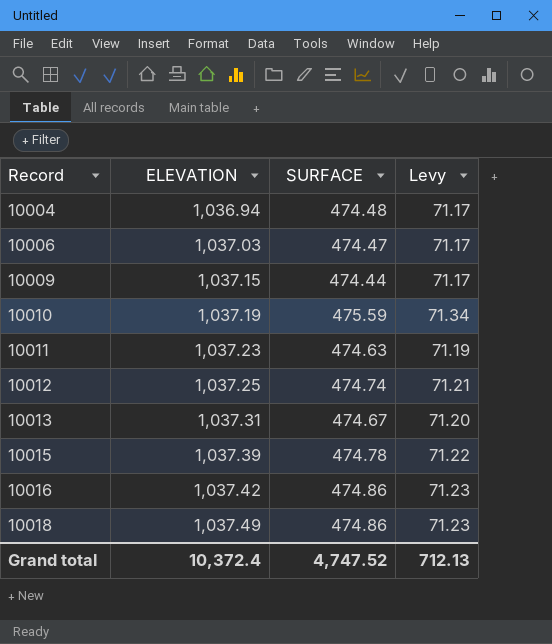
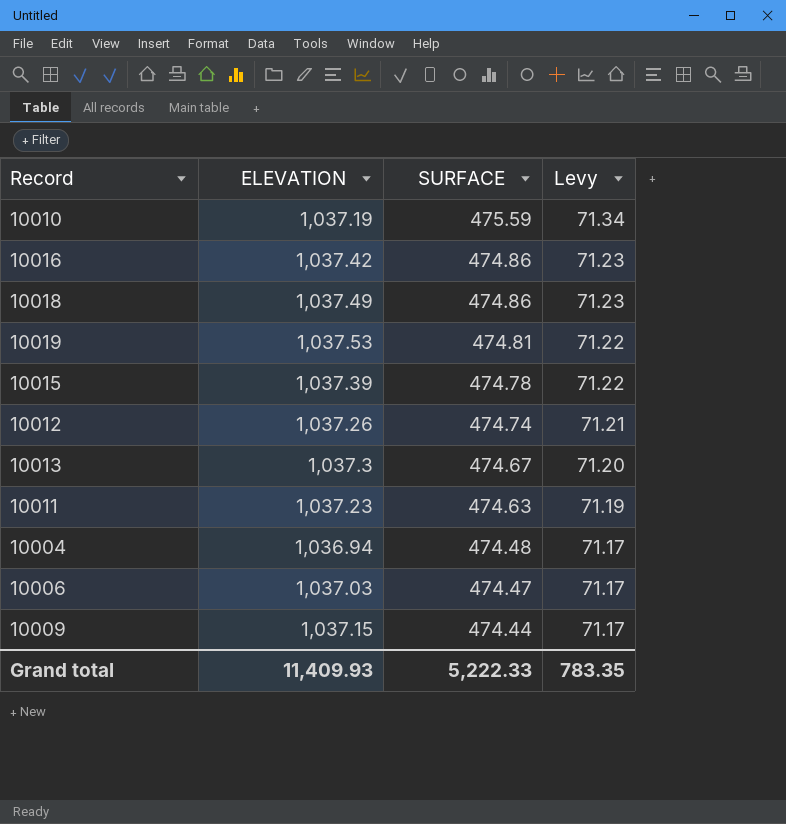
row order: Record ascending -> SURFACE descending
row 10019: none -> 1,037.53 | 474.81 | 71.22
10012 | ELEVATION: 1,037.25 -> 1,037.26
10013 | ELEVATION: 1,037.31 -> 1,037.3
Grand total | ELEVATION: 10,372.4 -> 11,409.93
Grand total | SURFACE: 4,747.52 -> 5,222.33
Grand total | Levy: 712.13 -> 783.35

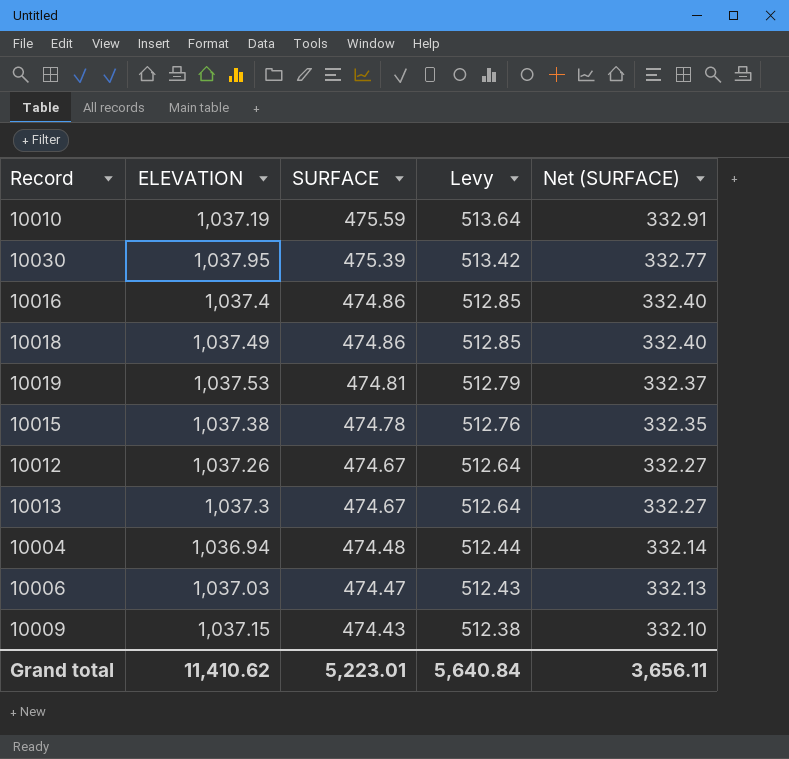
column Levy | formula: [SURFACE] * 0.15 -> [SURFACE] * 1.08
column Net (SURFACE) | formula: none -> [SURFACE] * 0.7
row 10011: 1,037.23 | 474.63 | 71.19 -> none
row 10030: none -> 1,037.95 | 475.39 | 513.42 | 332.77
10016 | ELEVATION: 1,037.42 -> 1,037.4
10015 | ELEVATION: 1,037.39 -> 1,037.38
10012 | SURFACE: 474.74 -> 474.67
10009 | SURFACE: 474.44 -> 474.43
Grand total | ELEVATION: 11,409.93 -> 11,410.62
Grand total | SURFACE: 5,222.33 -> 5,223.01
Grand total | Levy: 783.35 -> 5,640.84

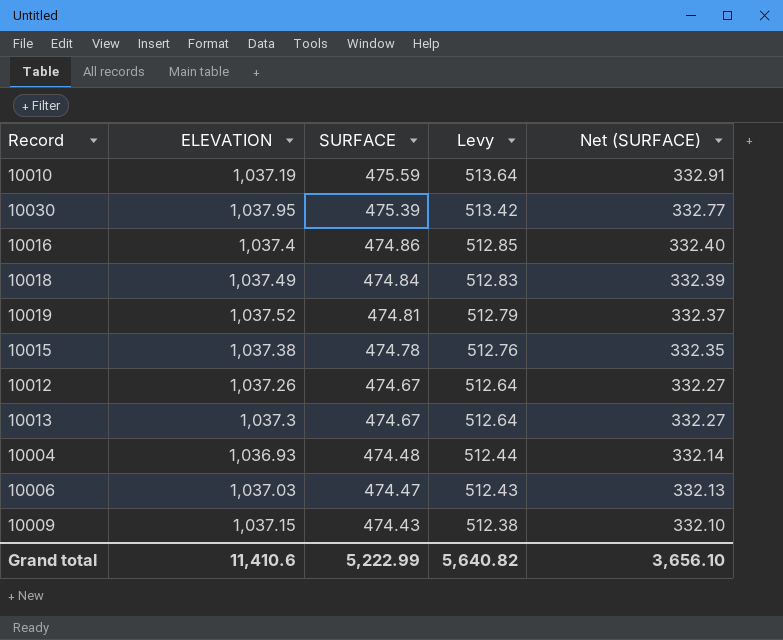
10018 | SURFACE: 474.86 -> 474.84
10018 | Levy: 512.85 -> 512.83
10018 | Net (SURFACE): 332.40 -> 332.39
10019 | ELEVATION: 1,037.53 -> 1,037.52
10004 | ELEVATION: 1,036.94 -> 1,036.93
Grand total | ELEVATION: 11,410.62 -> 11,410.6
Grand total | SURFACE: 5,223.01 -> 5,222.99
Grand total | Levy: 5,640.84 -> 5,640.82
Grand total | Net (SURFACE): 3,656.11 -> 3,656.10

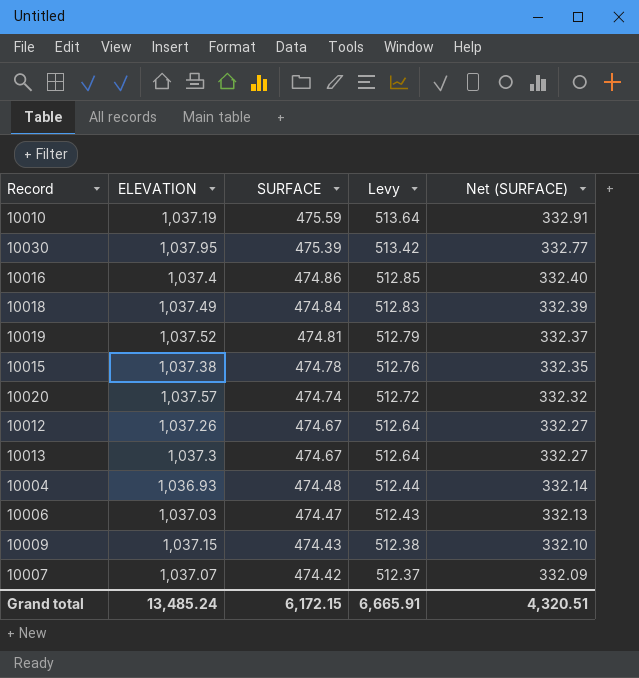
row 10020: none -> 1,037.57 | 474.74 | 512.72 | 332.32
row 10007: none -> 1,037.07 | 474.42 | 512.37 | 332.09
Grand total | ELEVATION: 11,410.6 -> 13,485.24
Grand total | SURFACE: 5,222.99 -> 6,172.15
Grand total | Levy: 5,640.82 -> 6,665.91
Grand total | Net (SURFACE): 3,656.10 -> 4,320.51

